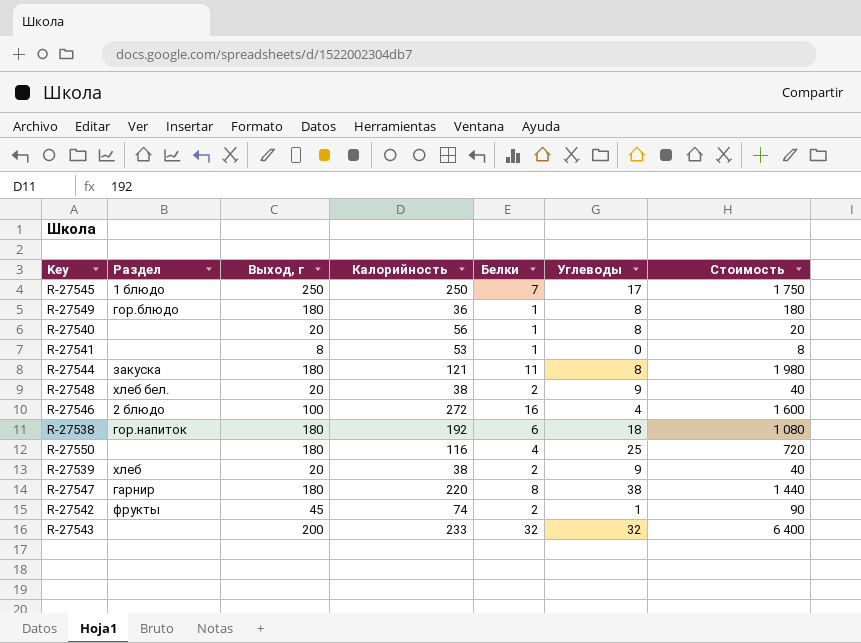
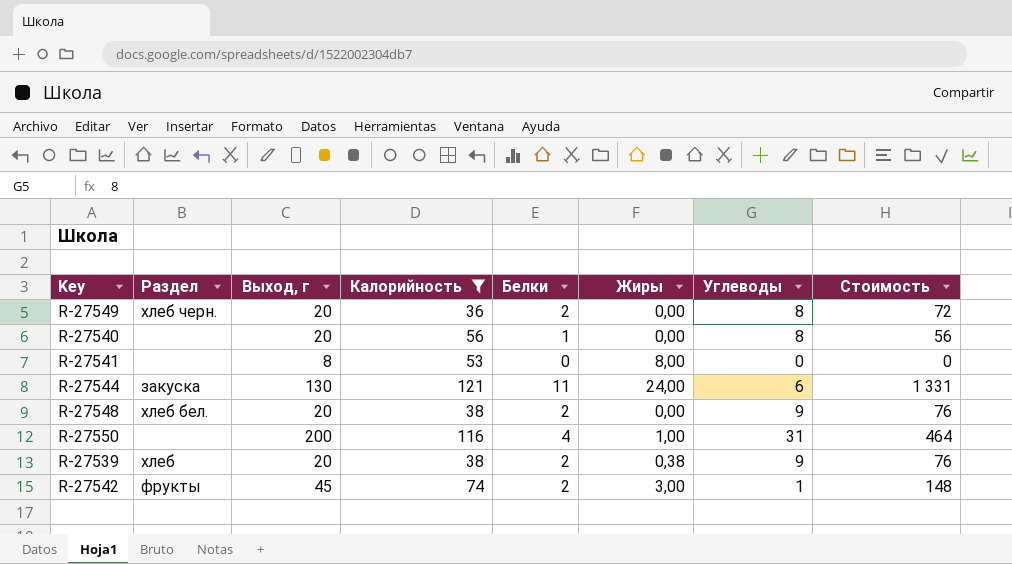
filter: none -> Калорийность <= 121
column Жиры | position: none -> 6
column Стоимость | formula: [Выход, г] * [Белки] -> [Калорийность] * [Белки]
R-27549 | Раздел: гор.блюдо -> хлеб черн.
R-27549 | Выход, г: 180 -> 20
R-27549 | Белки: 1 -> 2
R-27541 | Белки: 1 -> 0
R-27544 | Выход, г: 180 -> 130
R-27544 | Углеводы: 8 -> 6
R-27550 | Выход, г: 180 -> 200
R-27550 | Углеводы: 25 -> 31

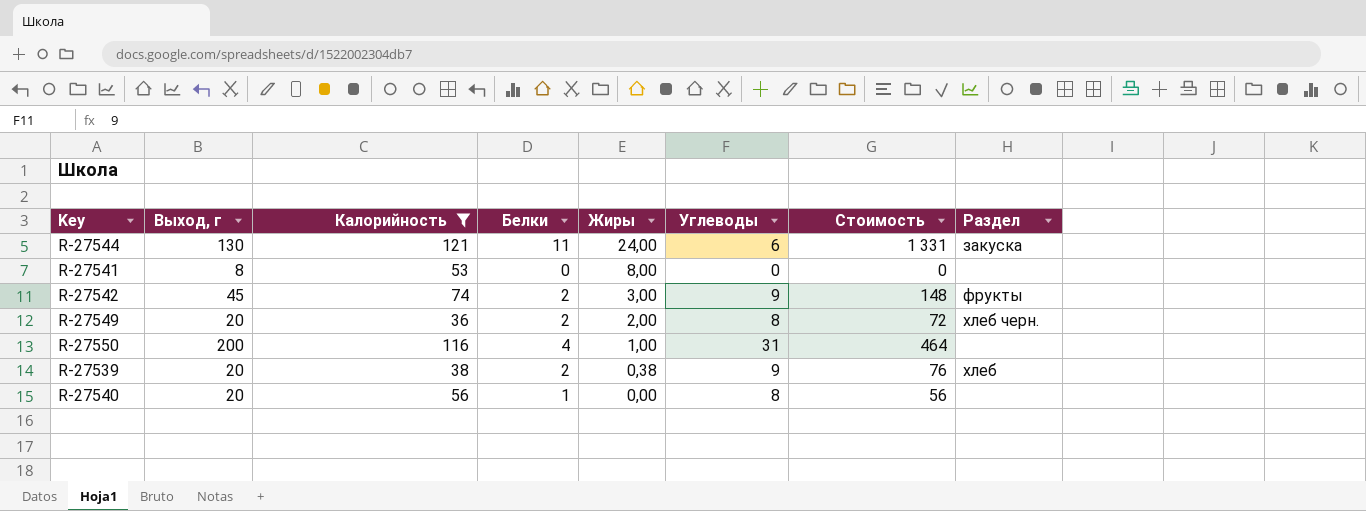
row order: none -> Жиры descending
column Раздел | position: 2 -> 8
row R-27548: хлеб бел. | 20 | 38 | 2 | 0,00 | 9 | 76 -> none
R-27542 | Углеводы: 1 -> 9
R-27549 | Жиры: 0,00 -> 2,00

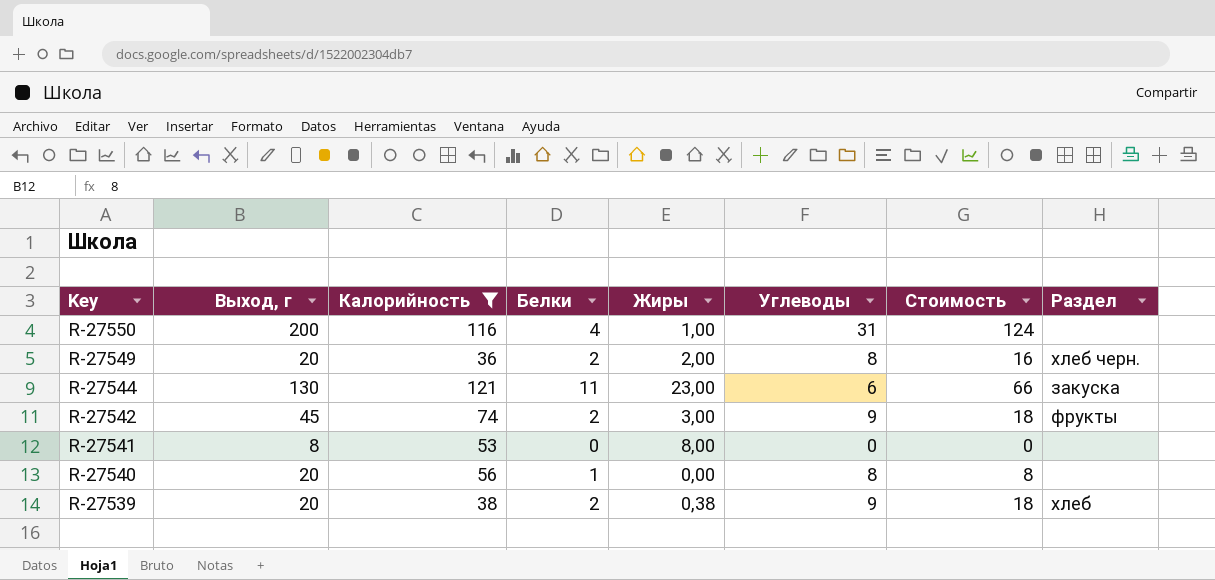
row order: Жиры descending -> Key descending
column Стоимость | formula: [Калорийность] * [Белки] -> [Белки] * [Углеводы]
R-27544 | Жиры: 24,00 -> 23,00

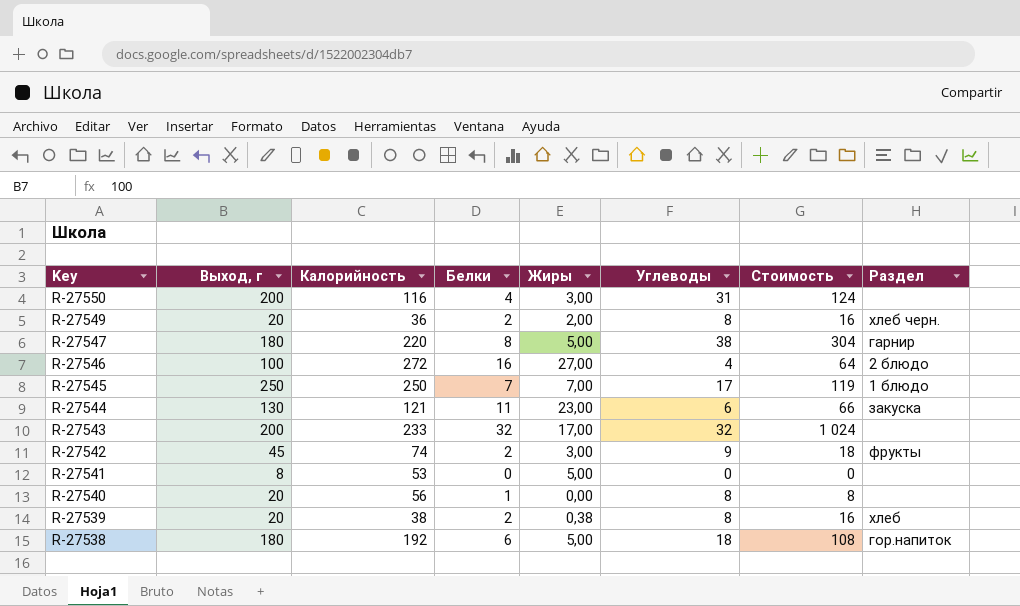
filter: Калорийность <= 121 -> none
R-27550 | Жиры: 1,00 -> 3,00
R-27541 | Жиры: 8,00 -> 5,00
R-27539 | Углеводы: 9 -> 8
R-27539 | Стоимость: 18 -> 16

